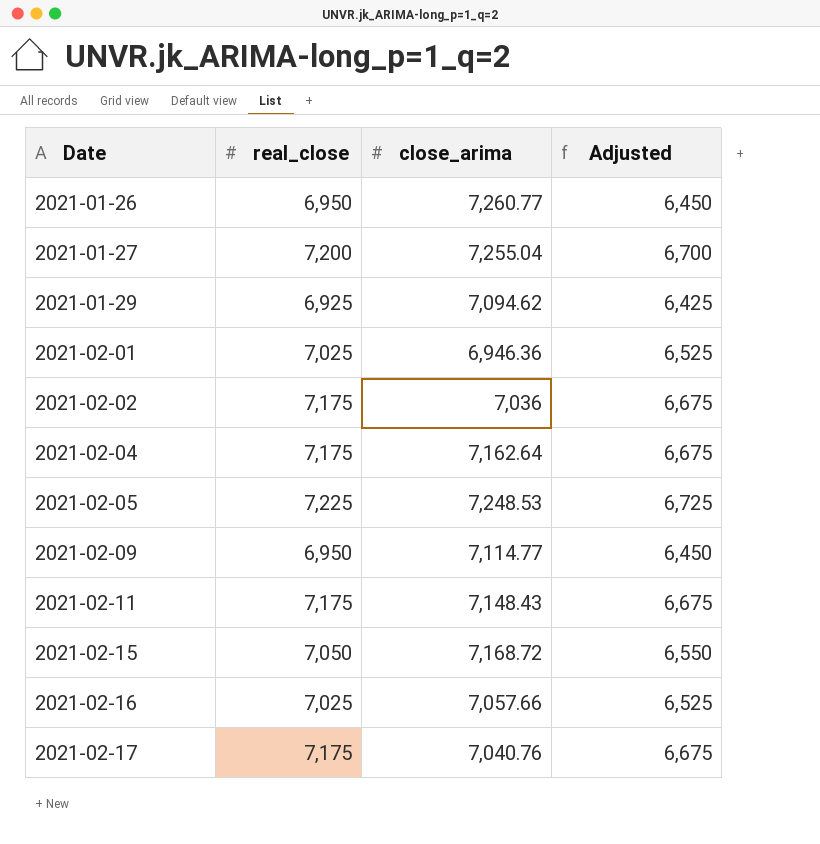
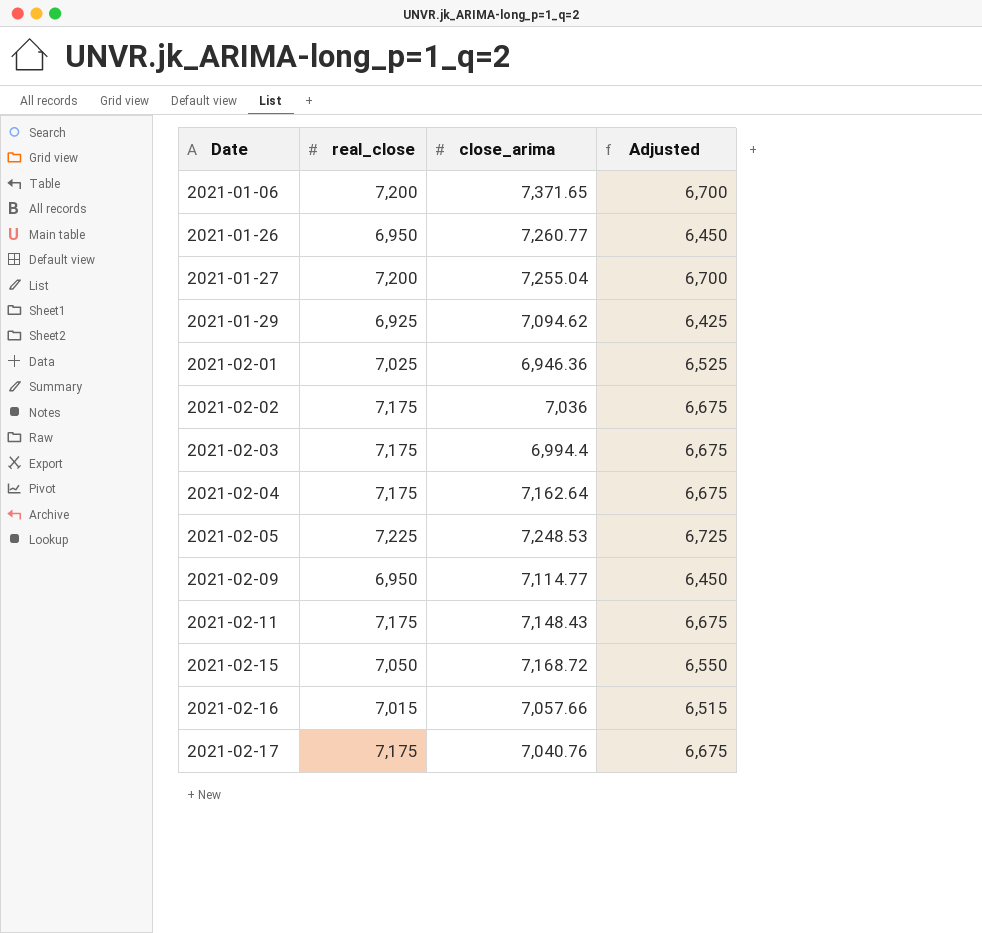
row 2021-01-06: none -> 7,200 | 7,371.65 | 6,700
row 2021-02-03: none -> 7,175 | 6,994.4 | 6,675
2021-02-16 | real_close: 7,025 -> 7,015
2021-02-16 | Adjusted: 6,525 -> 6,515

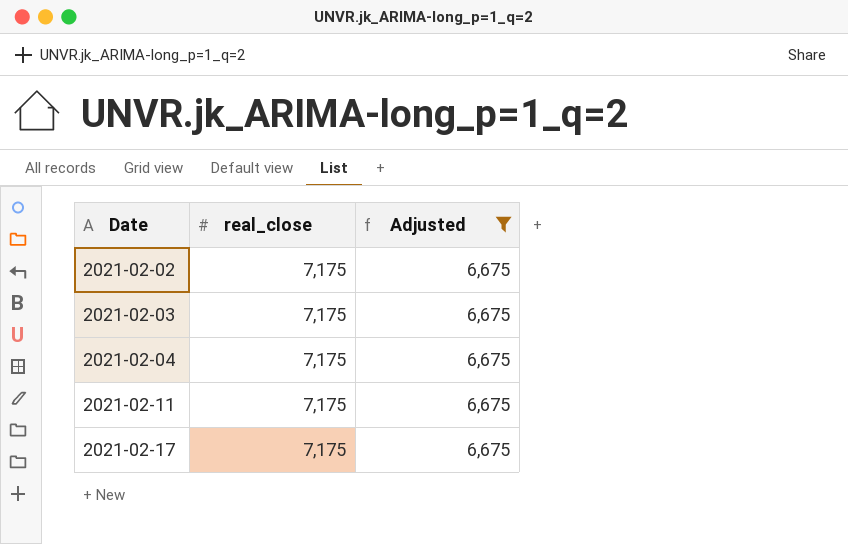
filter: none -> Adjusted = 6,675
column close_arima | position: 3 -> none

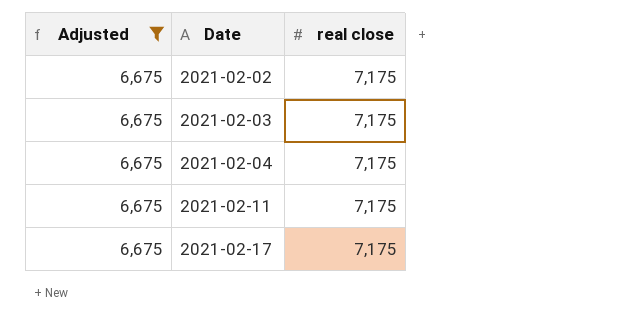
column Adjusted | position: 3 -> 1
column name: real_close -> real close

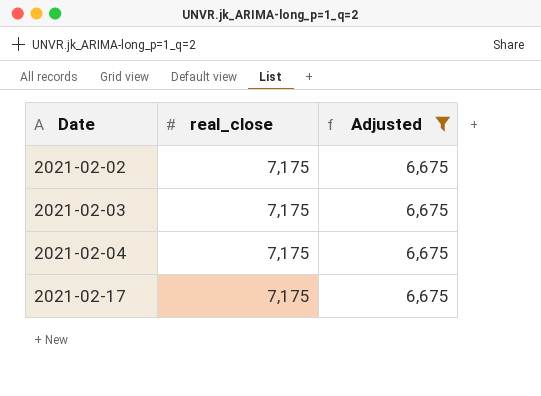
column name: real close -> real_close
column Adjusted | position: 1 -> 3
row 2021-02-11: 6,675 | 7,175 -> none

